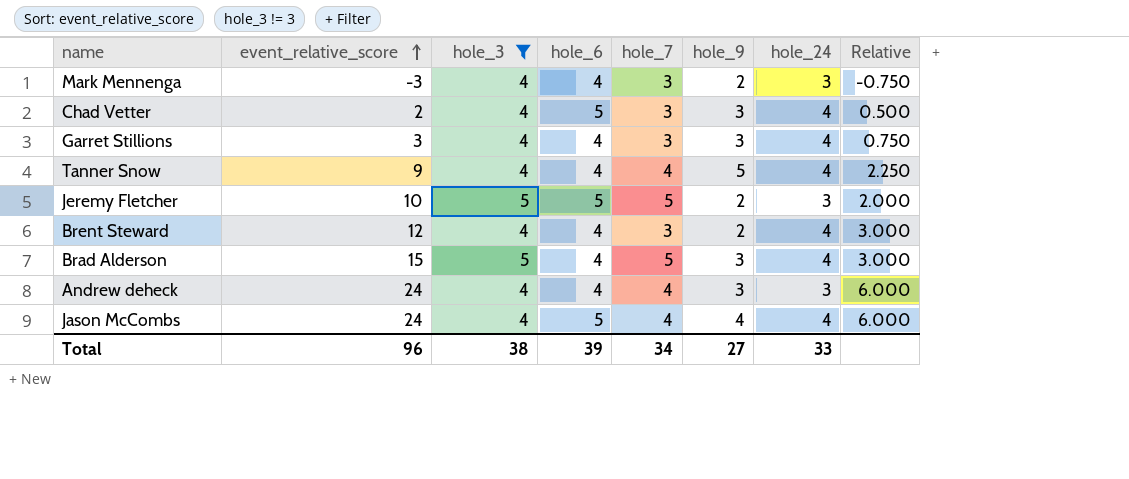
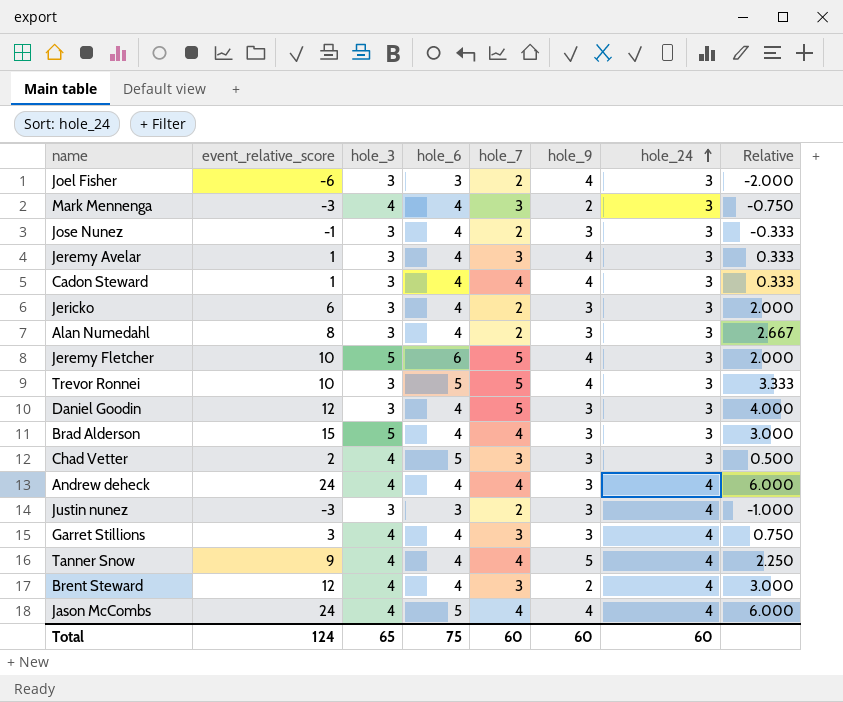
filter: hole_3 != 3 -> none
row order: event_relative_score ascending -> hole_24 ascending
Jeremy Fletcher | hole_6: 5 -> 6
Jeremy Fletcher | hole_9: 2 -> 4
Brad Alderson | hole_7: 5 -> 4
Brad Alderson | hole_24: 4 -> 3
Chad Vetter | hole_24: 4 -> 3
Andrew deheck | hole_24: 3 -> 4
Total | event_relative_score: 96 -> 124
Total | hole_3: 38 -> 65
Total | hole_6: 39 -> 75
Total | hole_7: 34 -> 60
Total | hole_9: 27 -> 60
Total | hole_24: 33 -> 60

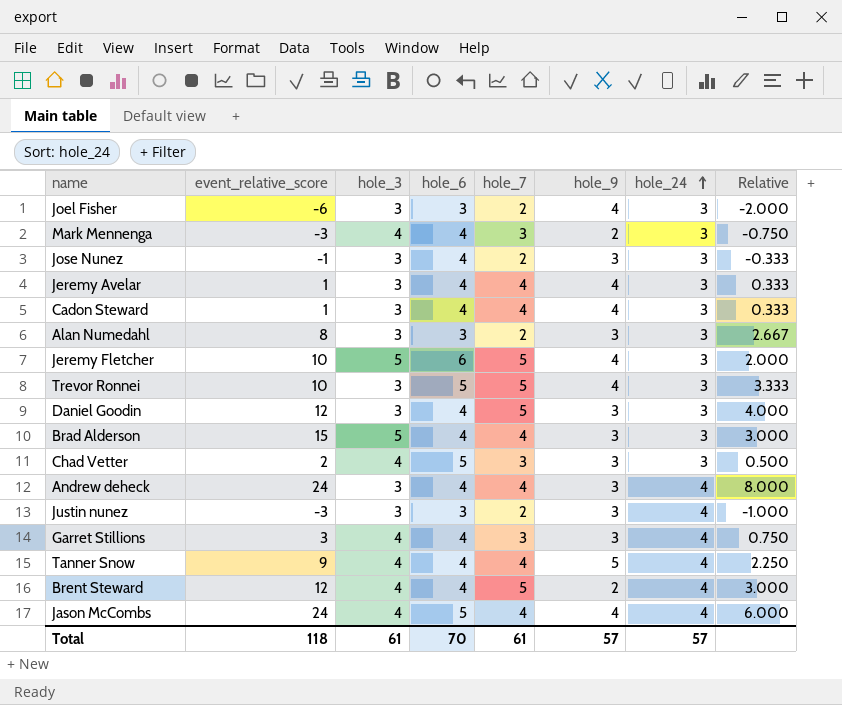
row Jericko: 6 | 3 | 4 | 2 | 3 | 3 | 2.000 -> none
Jeremy Avelar | hole_7: 3 -> 4
Alan Numedahl | hole_6: 4 -> 3
Andrew deheck | hole_3: 4 -> 3
Andrew deheck | Relative: 6.000 -> 8.000
Brent Steward | hole_7: 3 -> 5
Total | event_relative_score: 124 -> 118
Total | hole_3: 65 -> 61
Total | hole_6: 75 -> 70
Total | hole_7: 60 -> 61
Total | hole_9: 60 -> 57
Total | hole_24: 60 -> 57

